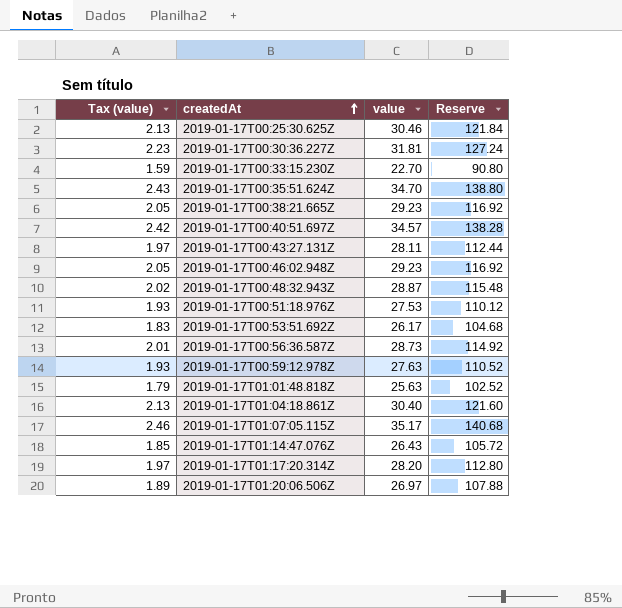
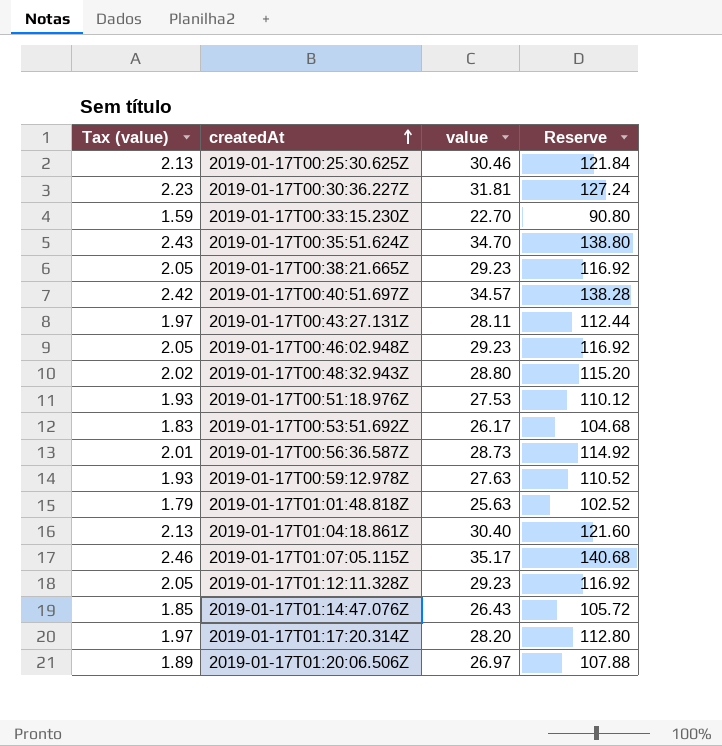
2019-01-17T00:48:32.943Z | value: 28.87 -> 28.80
2019-01-17T00:48:32.943Z | Reserve: 115.48 -> 115.20
row 2019-01-17T01:12:11.328Z: none -> 2.05 | 29.23 | 116.92

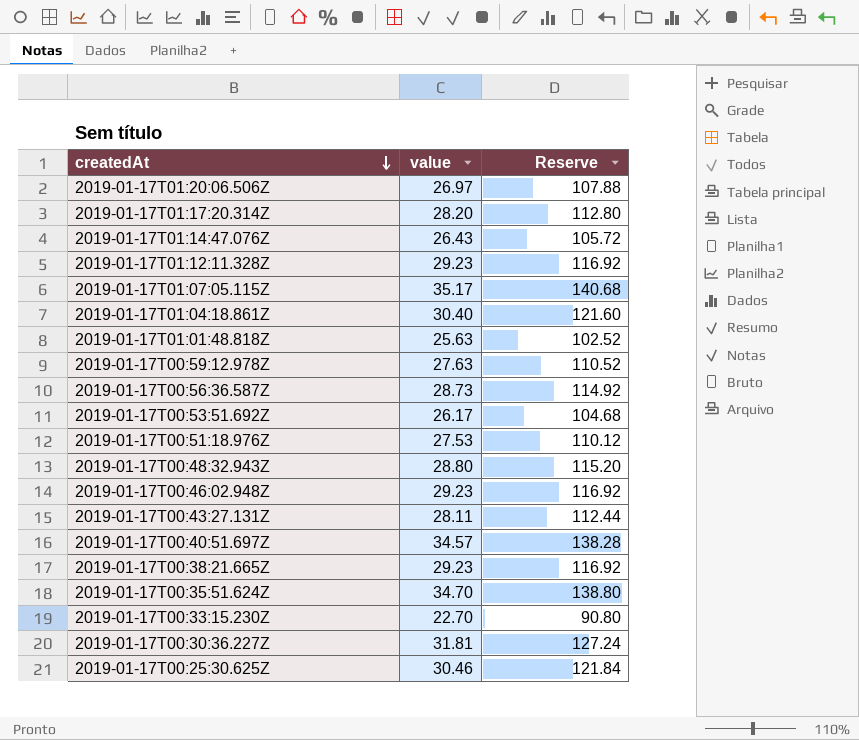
row order: createdAt ascending -> createdAt descending
column Tax (value) | formula: [value] * 0.07 -> none

